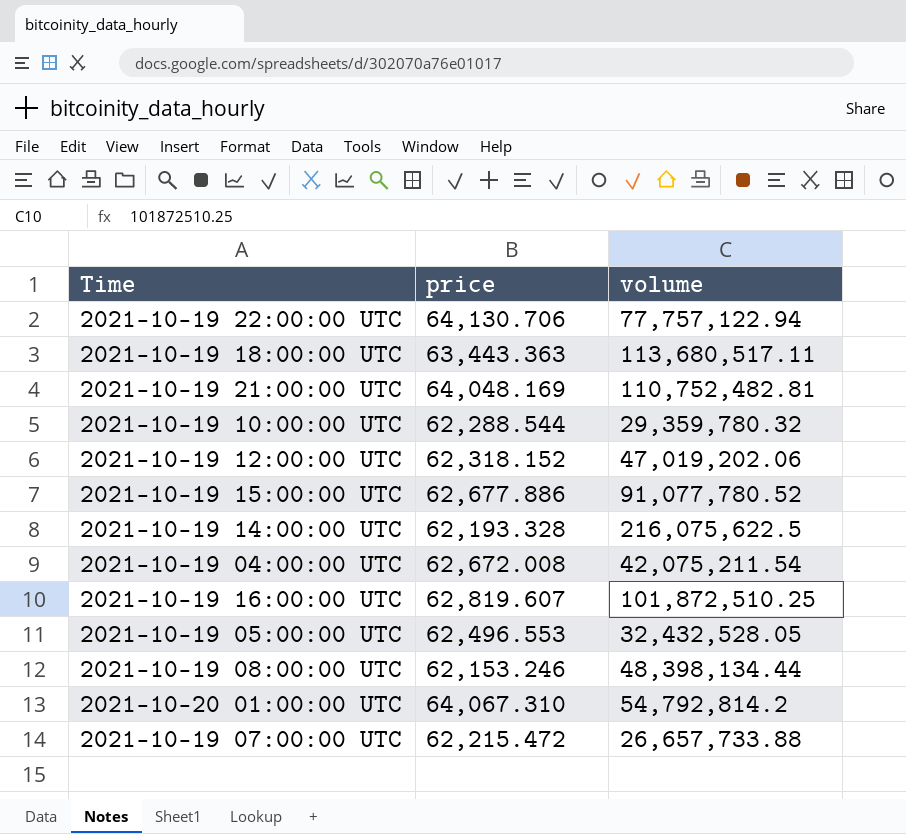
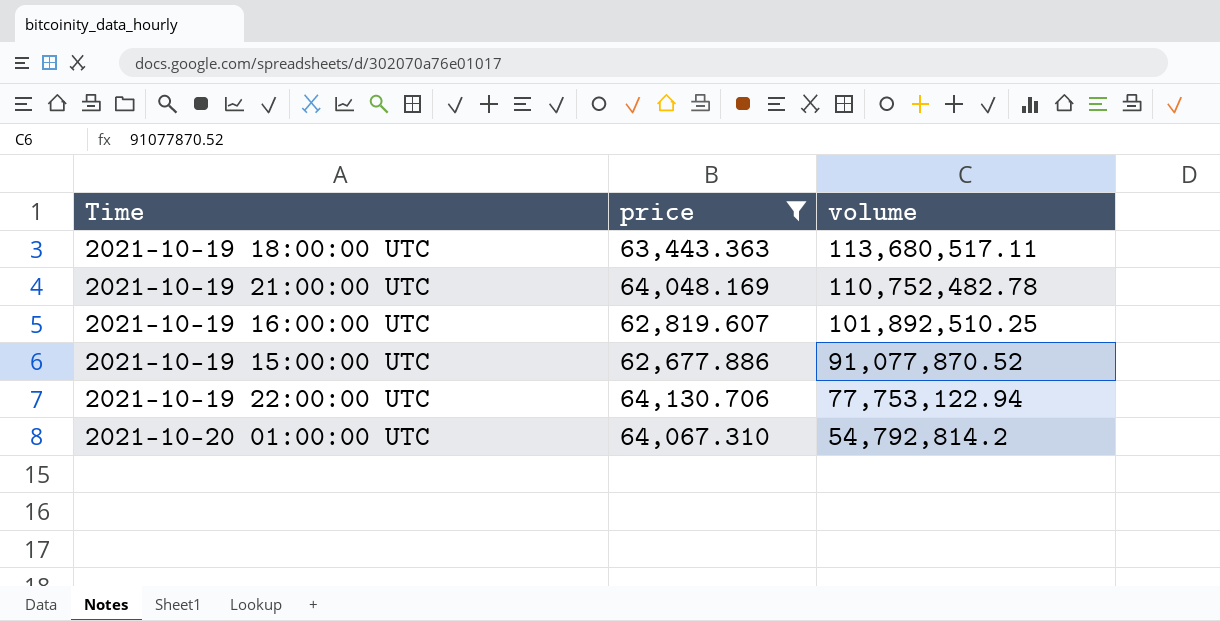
filter: none -> price >= 62,677.886
row order: none -> volume descending
2021-10-19 21:00:00 UTC | volume: 110,752,482.81 -> 110,752,482.78
2021-10-19 16:00:00 UTC | volume: 101,872,510.25 -> 101,892,510.25
2021-10-19 15:00:00 UTC | volume: 91,077,780.52 -> 91,077,870.52
2021-10-19 22:00:00 UTC | volume: 77,757,122.94 -> 77,753,122.94

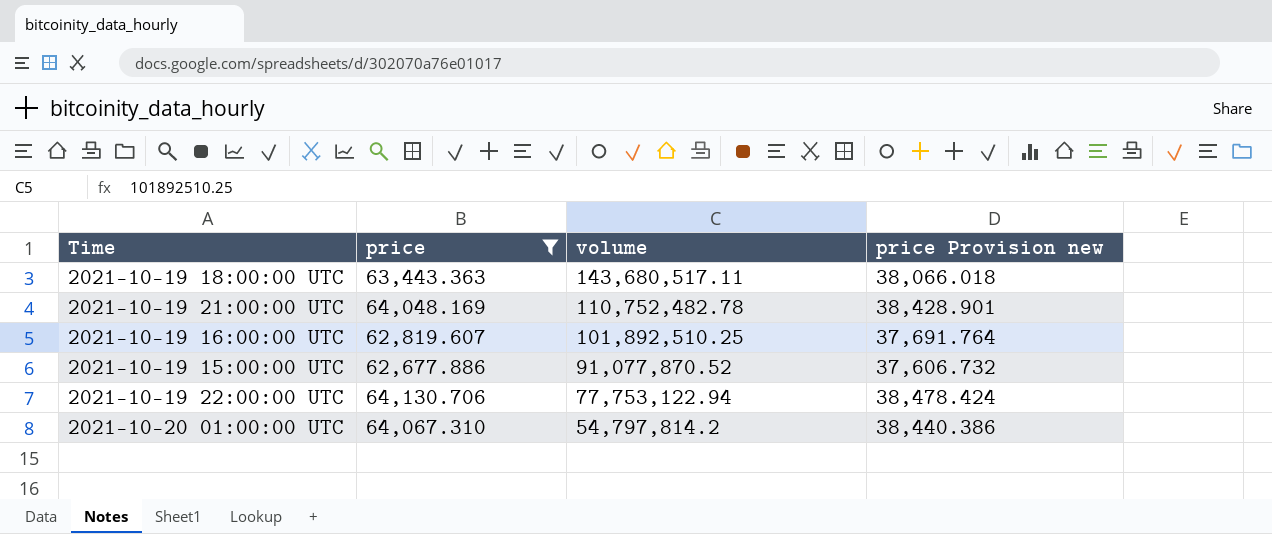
column price Provision new | formula: none -> [price] * 0.6
2021-10-19 18:00:00 UTC | volume: 113,680,517.11 -> 143,680,517.11
2021-10-20 01:00:00 UTC | volume: 54,792,814.2 -> 54,797,814.2

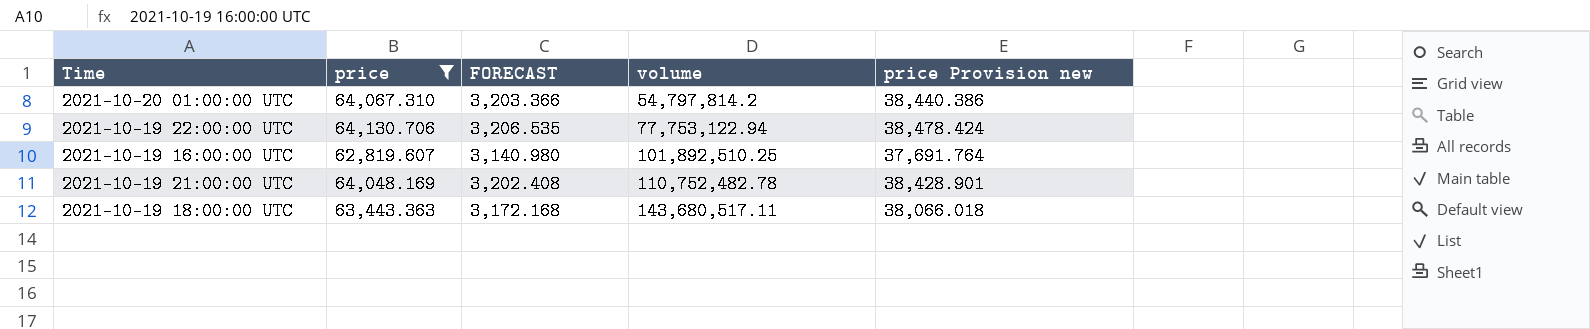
row order: volume descending -> volume ascending
column FORECAST | formula: none -> [price] * 0.05
row 2021-10-19 15:00:00 UTC: 62,677.886 | 91,077,870.52 | 37,606.732 -> none

